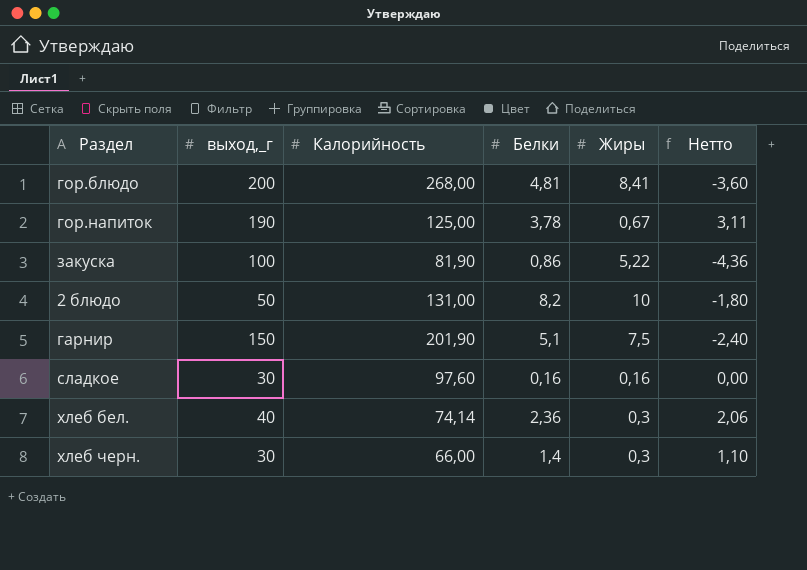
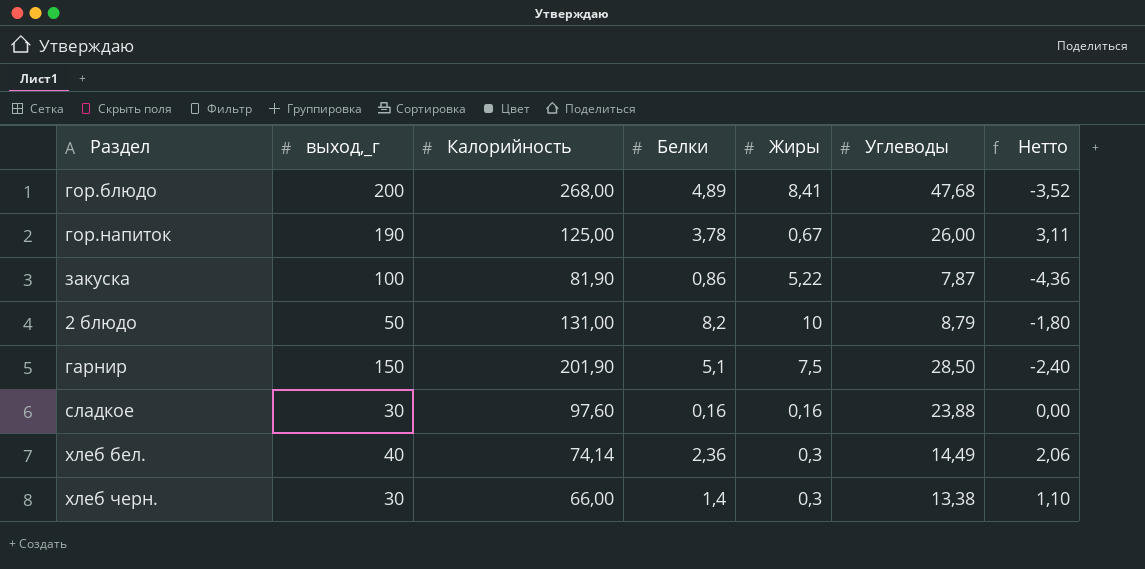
column Углеводы | position: none -> 6
гор.блюдо | Белки: 4,81 -> 4,89
гор.блюдо | Нетто: -3,60 -> -3,52

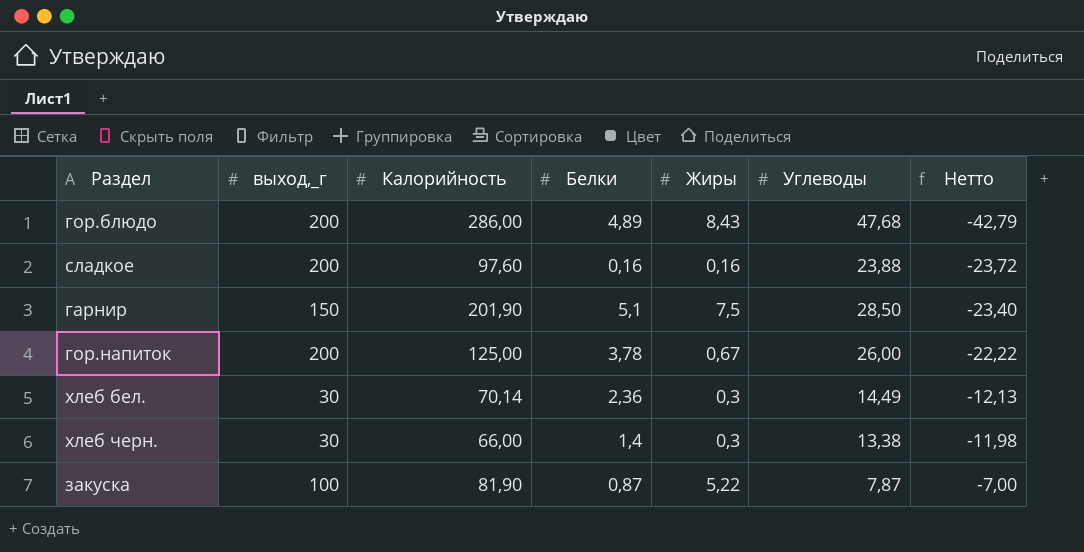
row order: none -> Нетто ascending
column Нетто | formula: [Белки] - [Жиры] -> [Белки] - [Углеводы]
row 2 блюдо: 50 | 131,00 | 8,2 | 10 | 8,79 | -1,80 -> none
гор.блюдо | Калорийность: 268,00 -> 286,00
гор.блюдо | Жиры: 8,41 -> 8,43
сладкое | выход,_г: 30 -> 200
гор.напиток | выход,_г: 190 -> 200
хлеб бел. | выход,_г: 40 -> 30
хлеб бел. | Калорийность: 74,14 -> 70,14
закуска | Белки: 0,86 -> 0,87

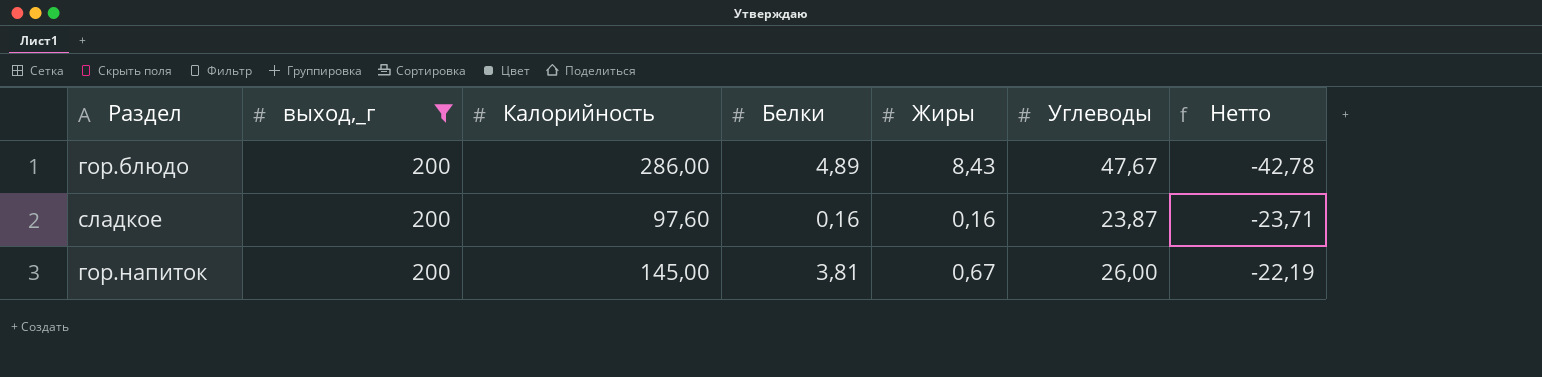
filter: none -> выход,_г = 200
гор.блюдо | Углеводы: 47,68 -> 47,67
гор.блюдо | Нетто: -42,79 -> -42,78
сладкое | Углеводы: 23,88 -> 23,87
сладкое | Нетто: -23,72 -> -23,71
гор.напиток | Калорийность: 125,00 -> 145,00
гор.напиток | Белки: 3,78 -> 3,81
гор.напиток | Нетто: -22,22 -> -22,19

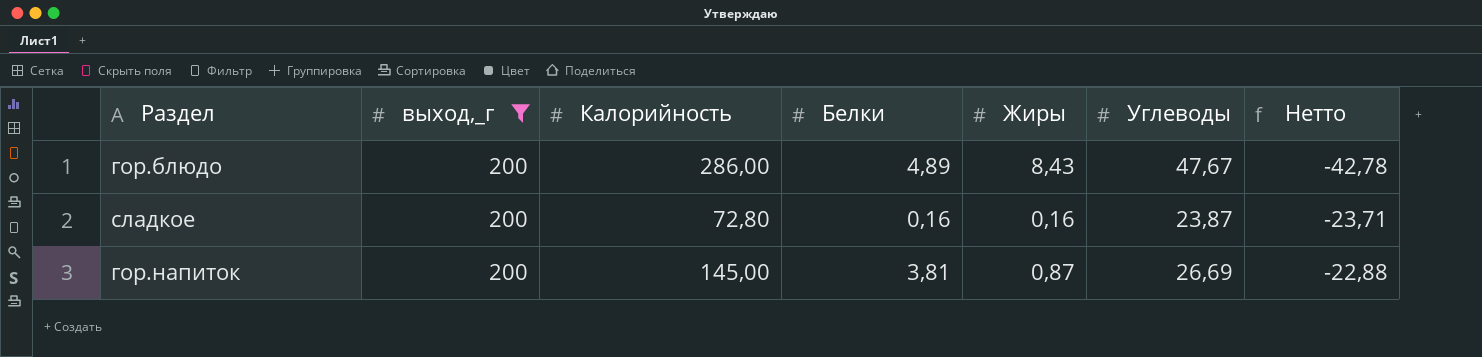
сладкое | Калорийность: 97,60 -> 72,80
гор.напиток | Жиры: 0,67 -> 0,87
гор.напиток | Углеводы: 26,00 -> 26,69
гор.напиток | Нетто: -22,19 -> -22,88

